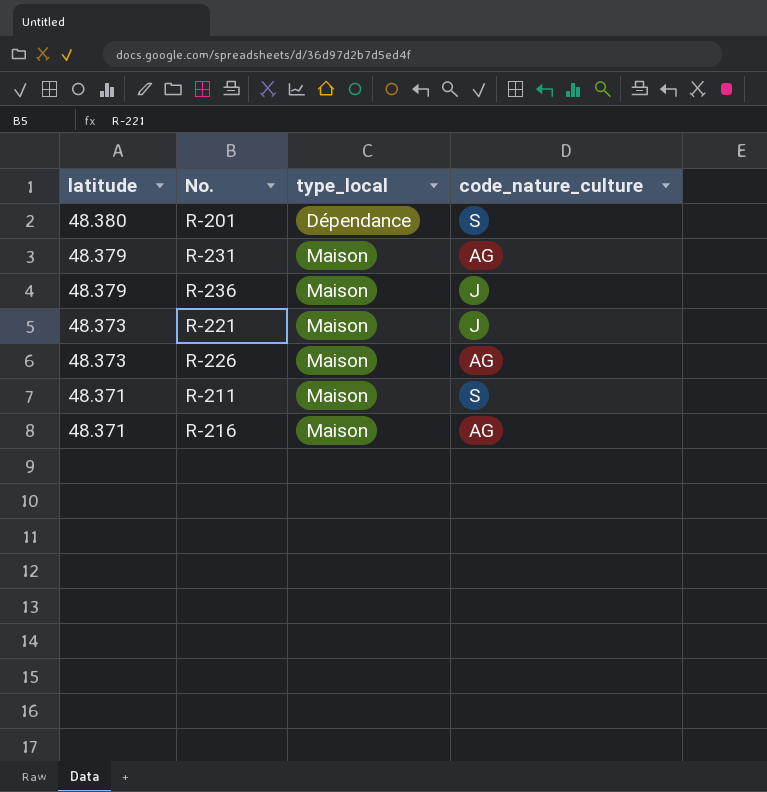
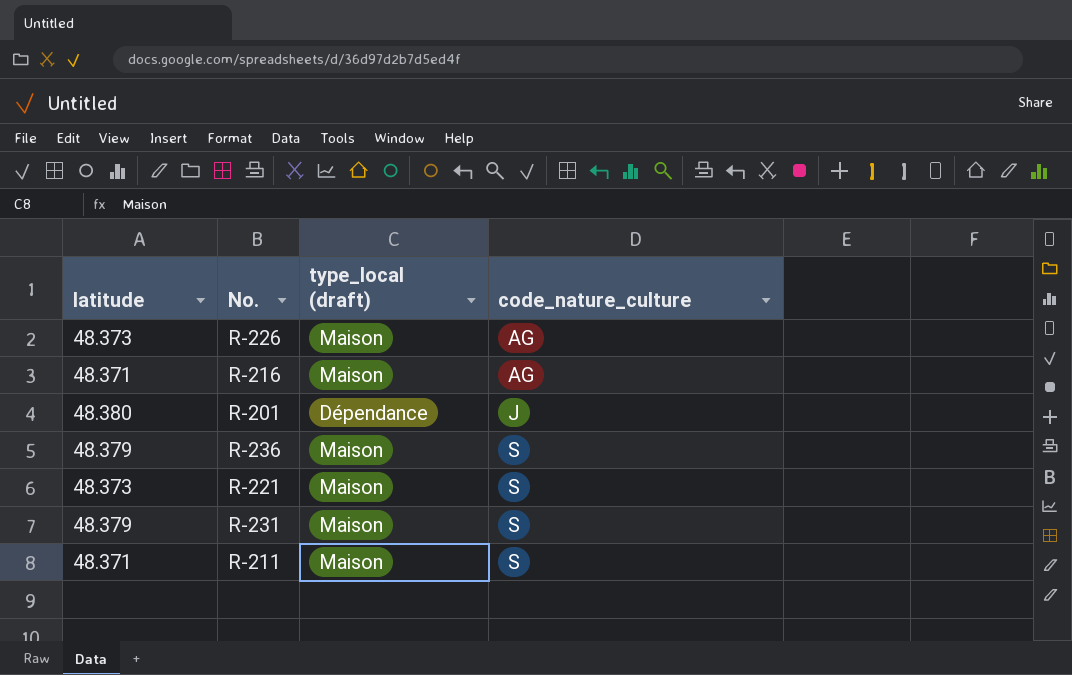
row order: latitude descending -> code_nature_culture ascending
column name: type_local -> type_local (draft)
R-201 | code_nature_culture: S -> J
R-236 | code_nature_culture: J -> S
R-221 | code_nature_culture: J -> S
R-231 | code_nature_culture: AG -> S

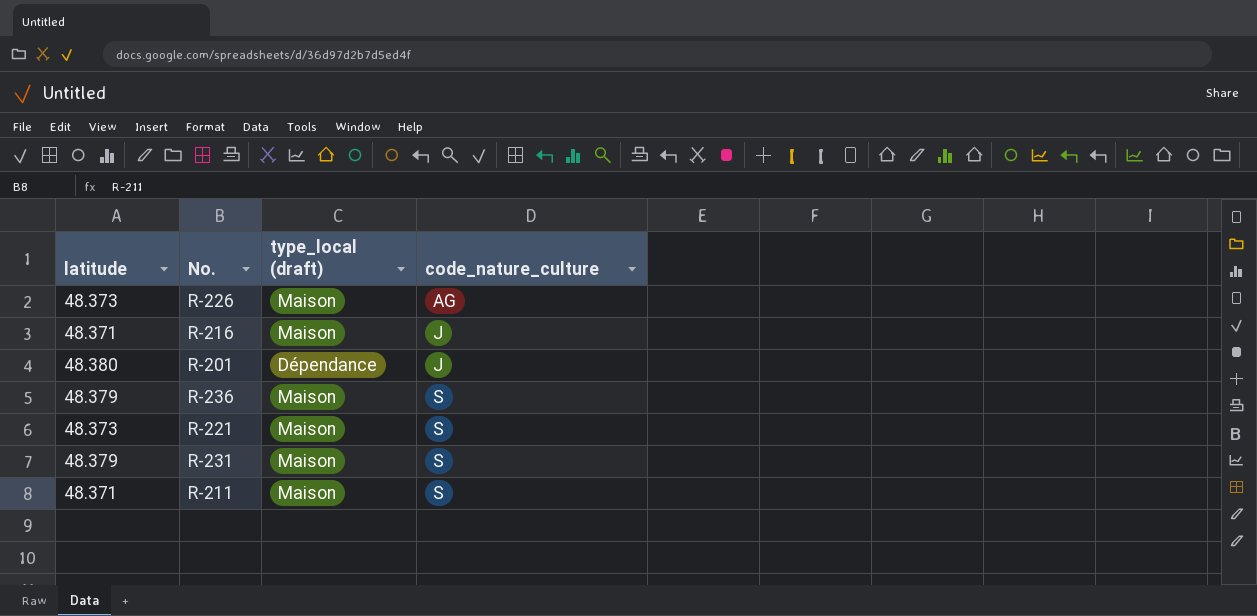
R-216 | code_nature_culture: AG -> J

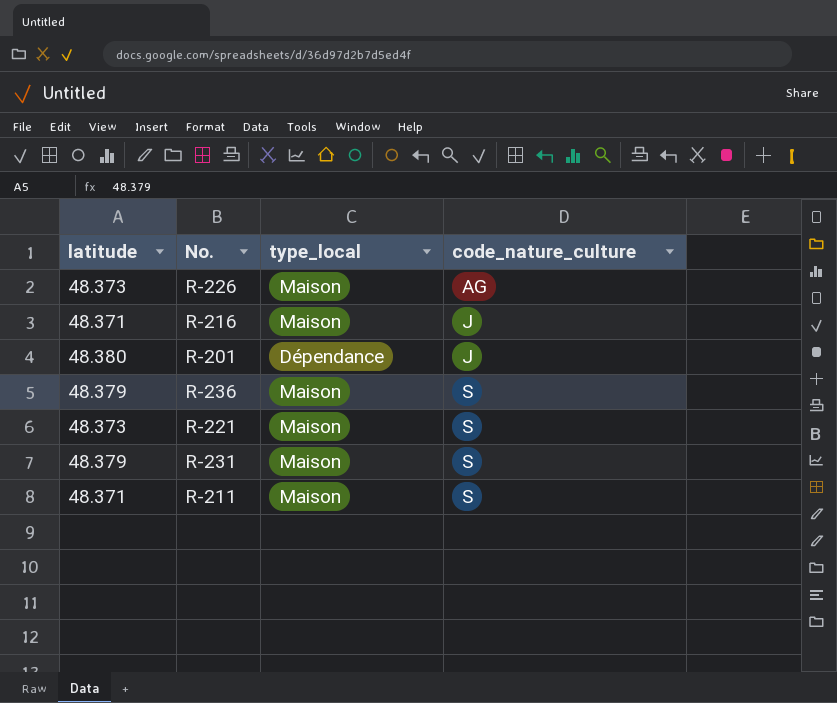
column name: type_local (draft) -> type_local

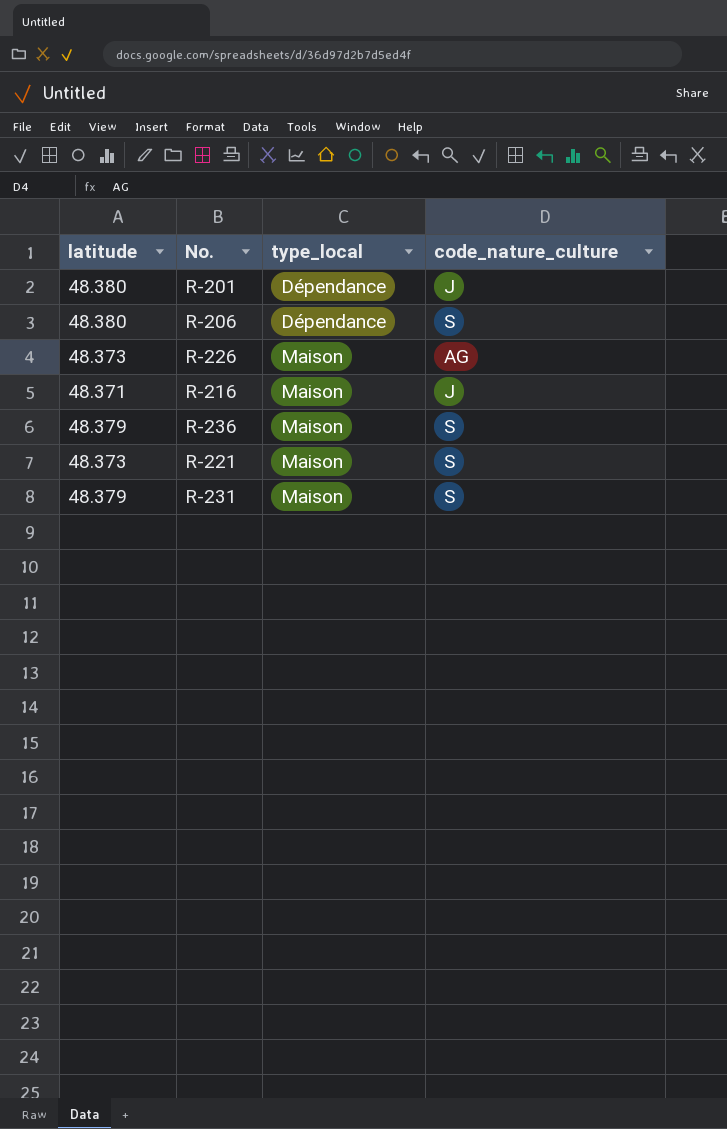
row order: code_nature_culture ascending -> type_local ascending
row R-211: 48.371 | Maison | S -> none
row R-206: none -> 48.380 | Dépendance | S

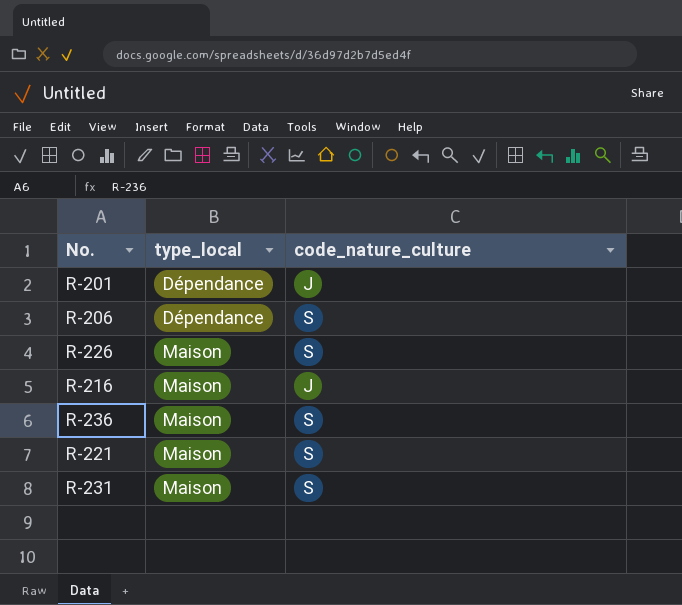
column latitude | position: 1 -> none
R-226 | code_nature_culture: AG -> S

